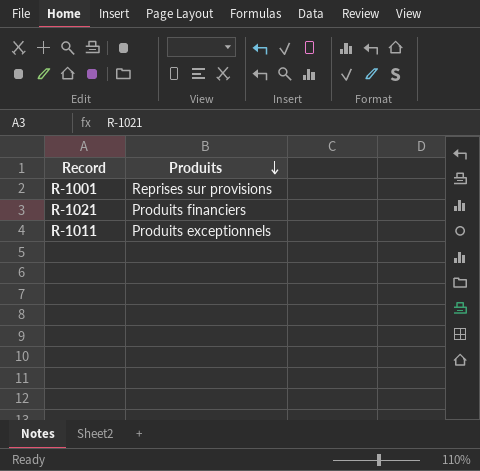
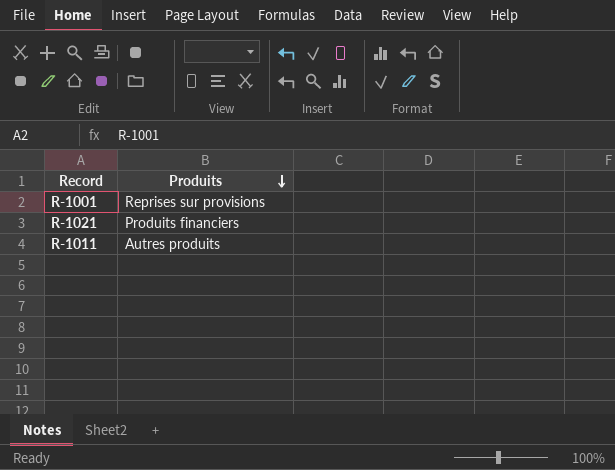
R-1011 | Produits: Produits exceptionnels -> Autres produits

